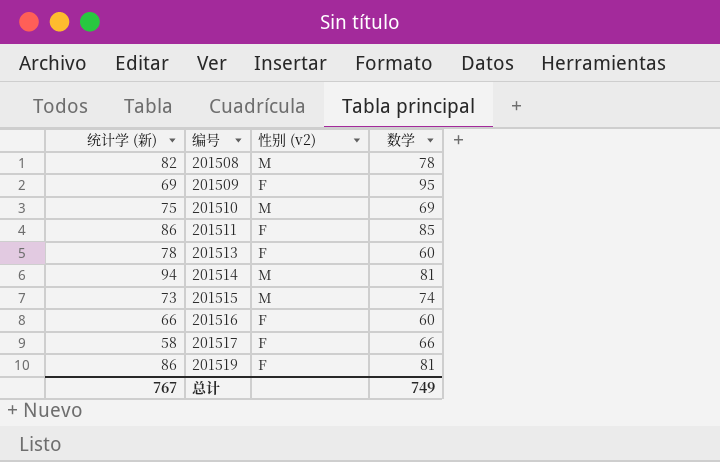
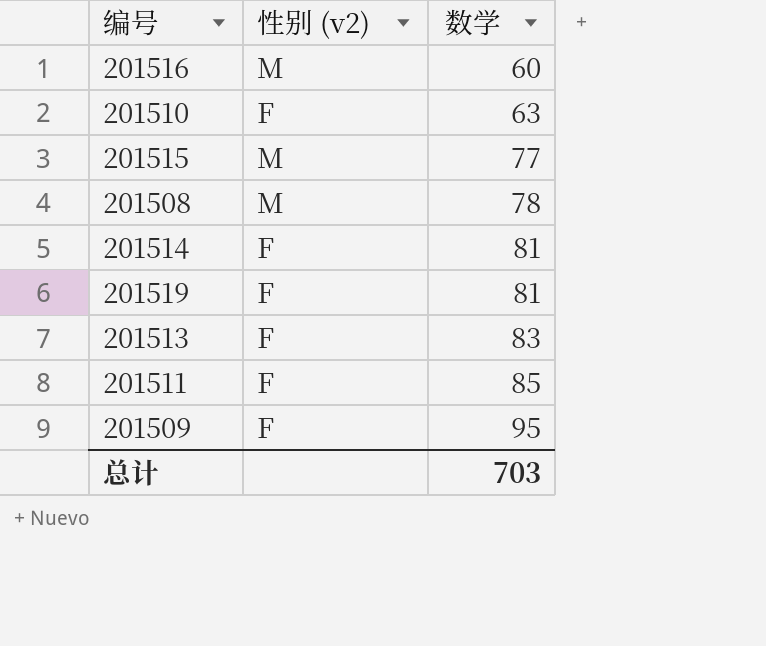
row order: 编号 ascending -> 数学 ascending
column 统计学 (新) | position: 1 -> none
row 201517: 58 | F | 66 -> none
201516 | 性别 (v2): F -> M
201510 | 性别 (v2): M -> F
201510 | 数学: 69 -> 63
201515 | 数学: 74 -> 77
201514 | 性别 (v2): M -> F
201513 | 数学: 60 -> 83
总计 | 数学: 749 -> 703

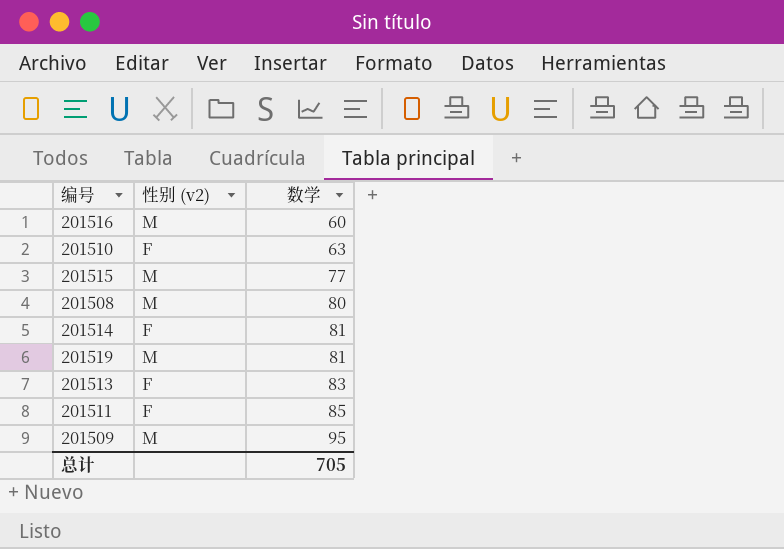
201508 | 数学: 78 -> 80
201519 | 性别 (v2): F -> M
201509 | 性别 (v2): F -> M
总计 | 数学: 703 -> 705

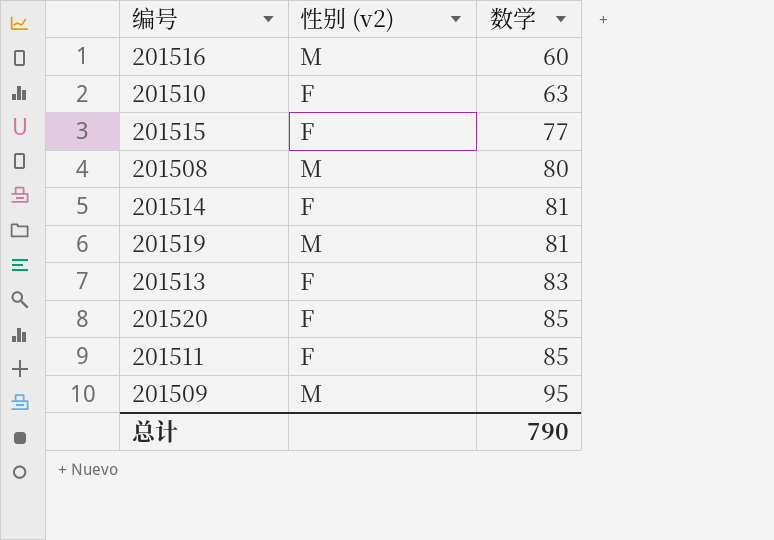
201515 | 性别 (v2): M -> F
row 201520: none -> F | 85
总计 | 数学: 705 -> 790

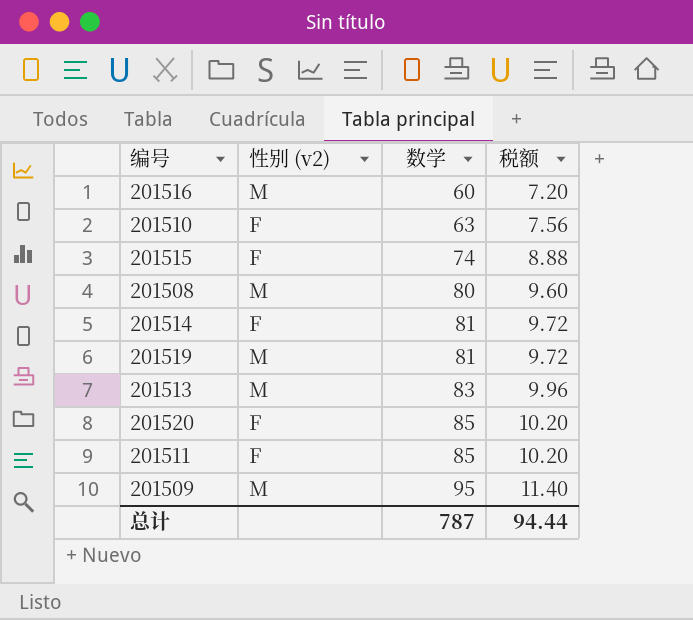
column 税额 | formula: none -> [数学] * 0.12
201515 | 数学: 77 -> 74
201513 | 性别 (v2): F -> M
总计 | 数学: 790 -> 787

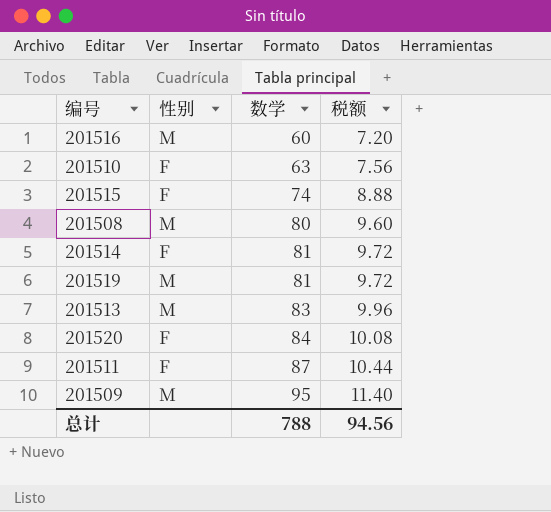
column name: 性别 (v2) -> 性别
201520 | 数学: 85 -> 84
201520 | 税额: 10.20 -> 10.08
201511 | 数学: 85 -> 87
201511 | 税额: 10.20 -> 10.44
总计 | 数学: 787 -> 788
总计 | 税额: 94.44 -> 94.56

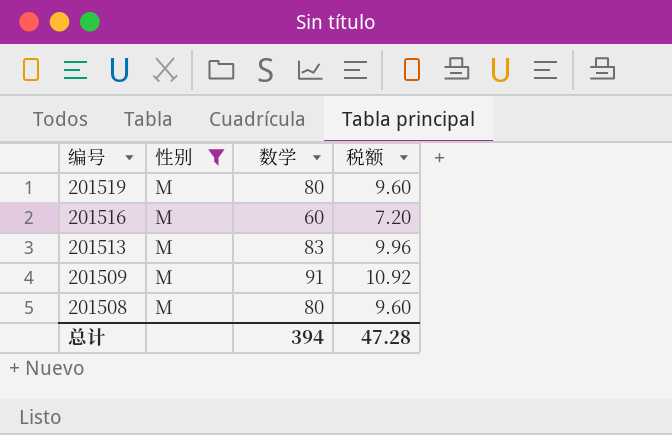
filter: none -> 性别 = M
row order: 数学 ascending -> 编号 descending
201519 | 数学: 81 -> 80
201519 | 税额: 9.72 -> 9.60
201509 | 数学: 95 -> 91
201509 | 税额: 11.40 -> 10.92
总计 | 数学: 788 -> 394
总计 | 税额: 94.56 -> 47.28

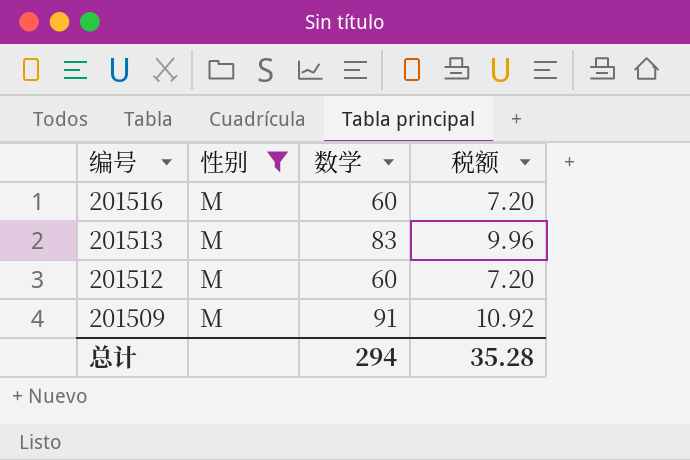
row 201519: M | 80 | 9.60 -> none
row 201508: M | 80 | 9.60 -> none
row 201512: none -> M | 60 | 7.20
总计 | 数学: 394 -> 294
总计 | 税额: 47.28 -> 35.28

